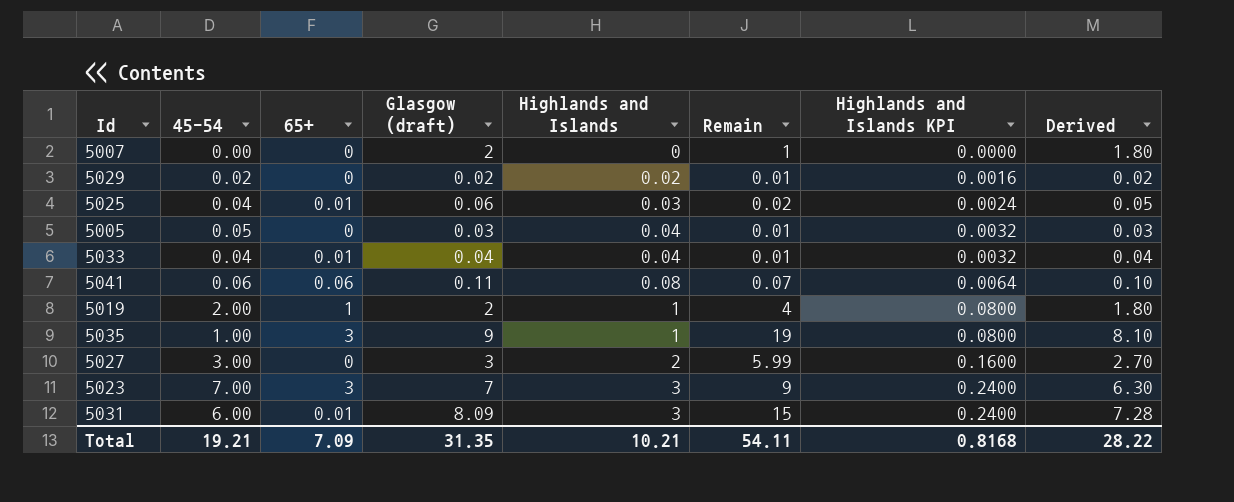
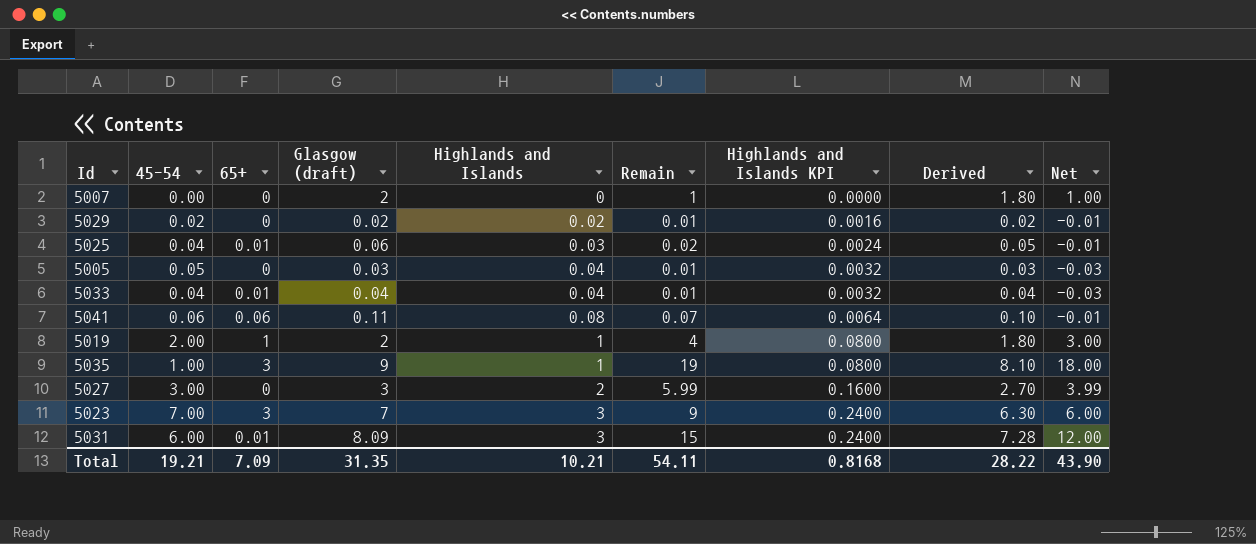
column Net | formula: none -> [Remain] - [Highlands and Islands]

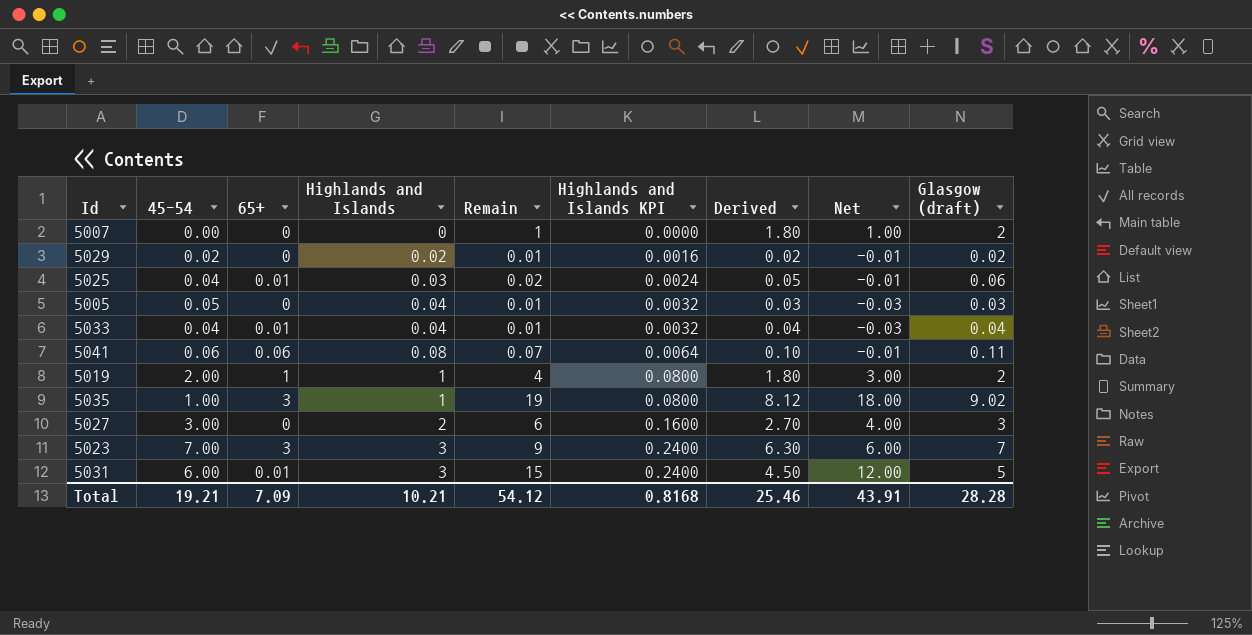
column Glasgow (draft) | position: 4 -> 9
5035 | Derived: 8.10 -> 8.12
5035 | Glasgow (draft): 9 -> 9.02
5027 | Remain: 5.99 -> 6
5027 | Net: 3.99 -> 4.00
5031 | Derived: 7.28 -> 4.50
5031 | Glasgow (draft): 8.09 -> 5
Total | Remain: 54.11 -> 54.12
Total | Derived: 28.22 -> 25.46
Total | Net: 43.90 -> 43.91
Total | Glasgow (draft): 31.35 -> 28.28

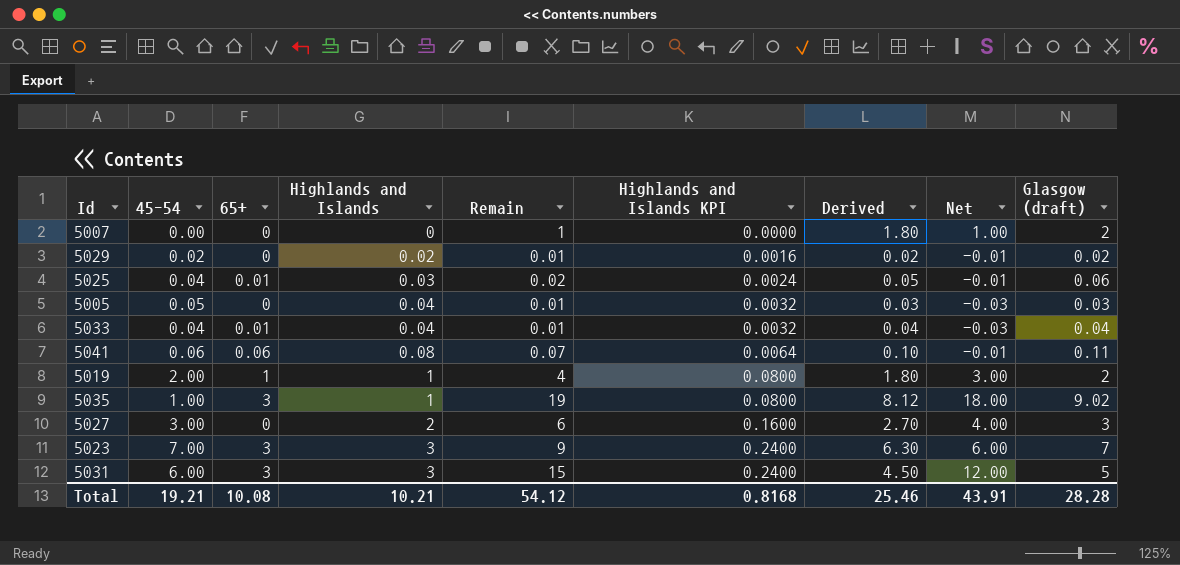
5031 | 65+: 0.01 -> 3
Total | 65+: 7.09 -> 10.08

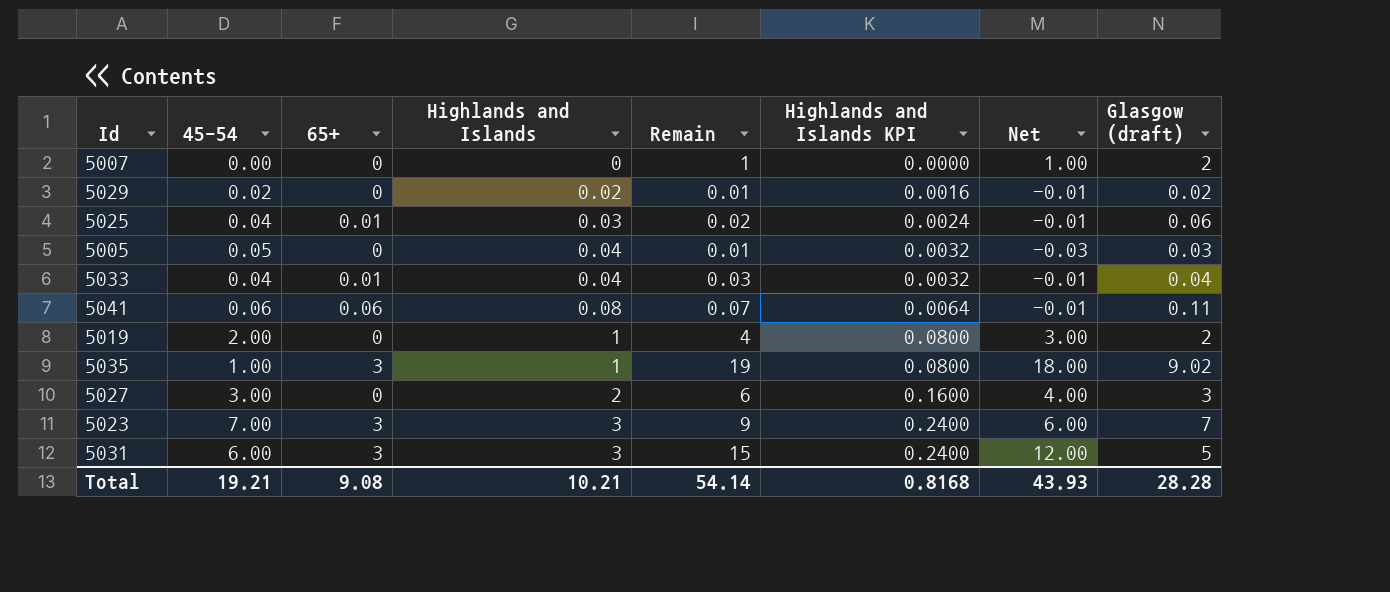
column Derived | formula: [Glasgow (draft)] * 0.9 -> none
5033 | Remain: 0.01 -> 0.03
5033 | Net: -0.03 -> -0.01
5019 | 65+: 1 -> 0
Total | 65+: 10.08 -> 9.08
Total | Remain: 54.12 -> 54.14
Total | Net: 43.91 -> 43.93

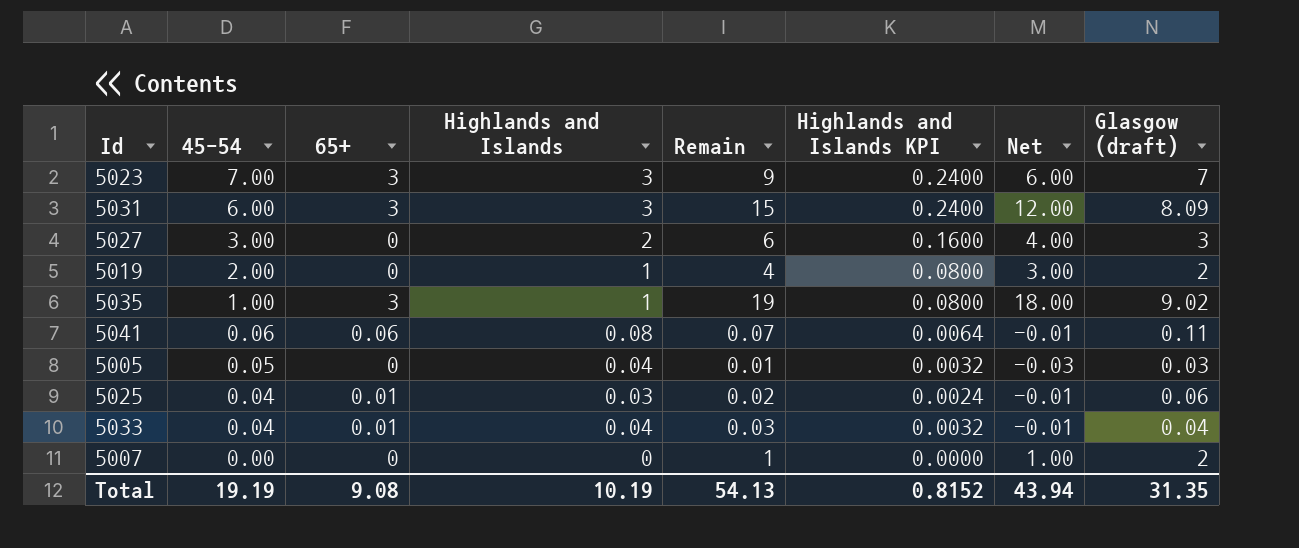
row order: Highlands and Islands ascending -> 45-54 descending
row 5029: 0.02 | 0 | 0.02 | 0.01 | 0.0016 | -0.01 | 0.02 -> none
5031 | Glasgow (draft): 5 -> 8.09
Total | 45-54: 19.21 -> 19.19
Total | Highlands and Islands: 10.21 -> 10.19
Total | Remain: 54.14 -> 54.13
Total | Highlands and Islands KPI: 0.8168 -> 0.8152
Total | Net: 43.93 -> 43.94
Total | Glasgow (draft): 28.28 -> 31.35

